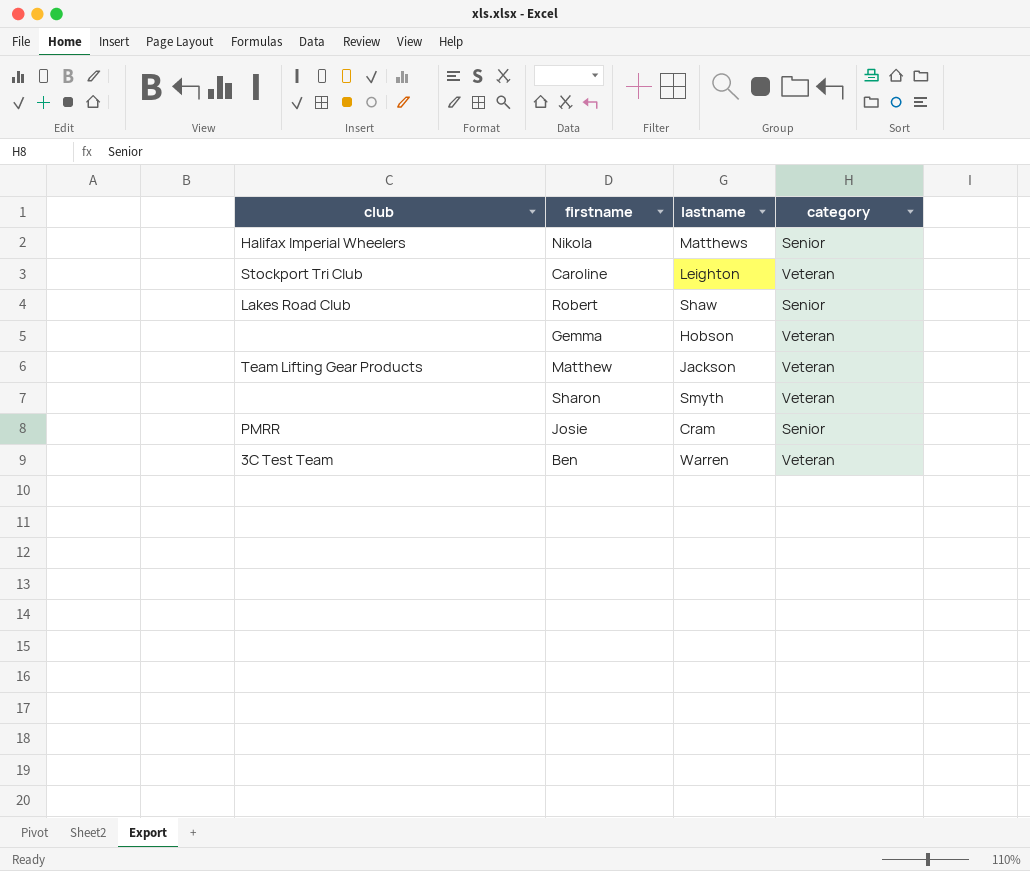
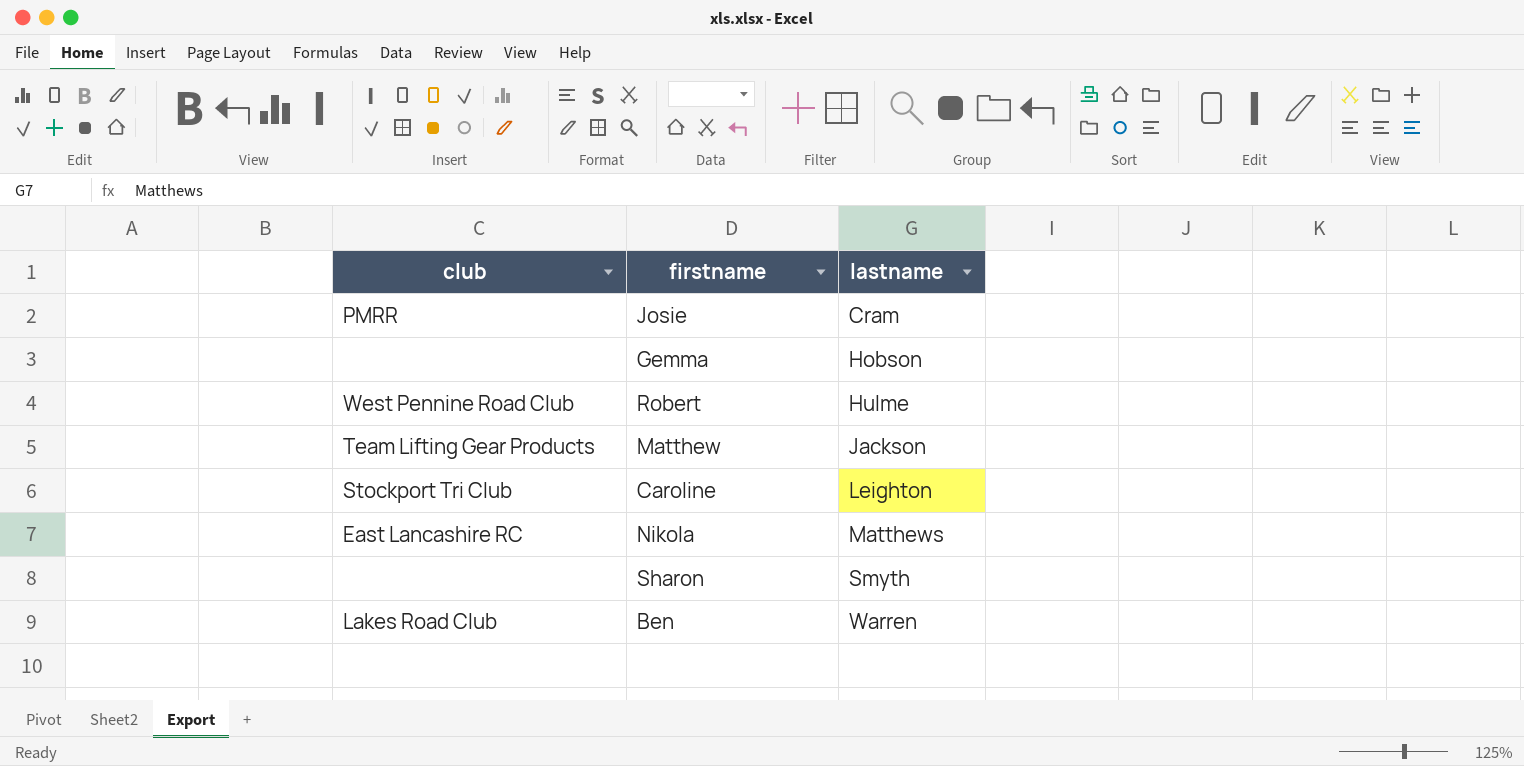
row order: none -> lastname ascending
column category | position: 4 -> none
Robert | club: Lakes Road Club -> West Pennine Road Club
Robert | lastname: Shaw -> Hulme
Nikola | club: Halifax Imperial Wheelers -> East Lancashire RC
Ben | club: 3C Test Team -> Lakes Road Club

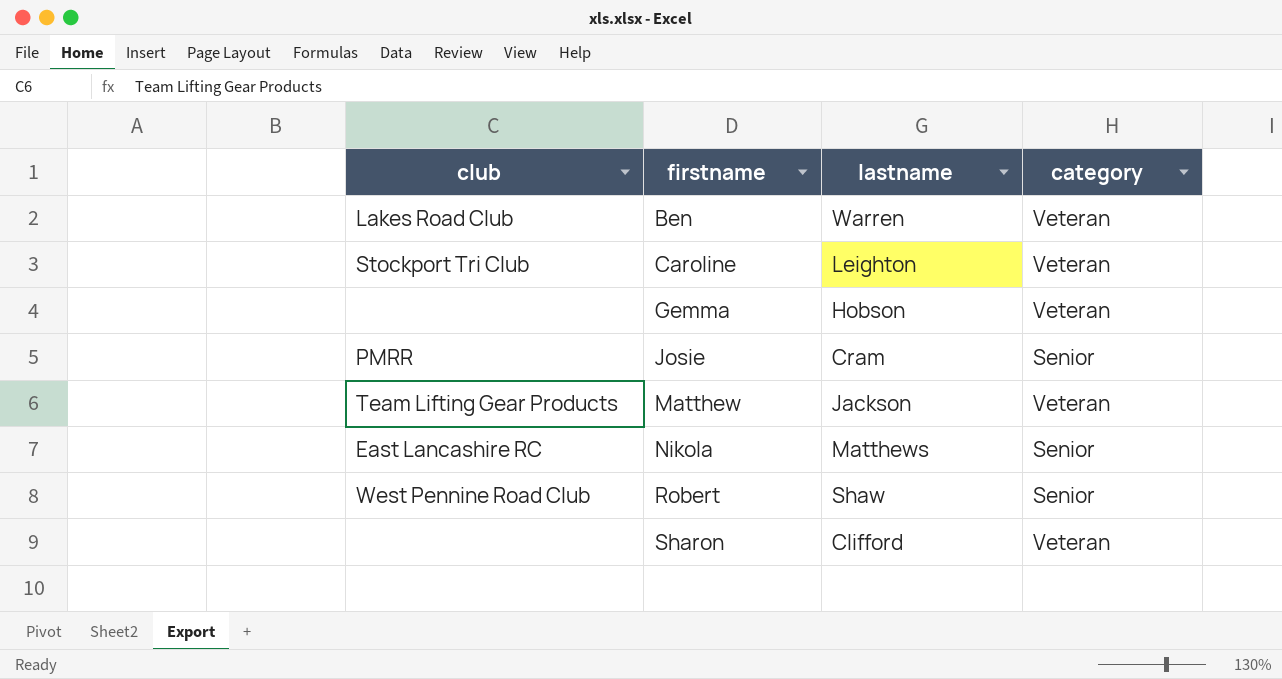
row order: lastname ascending -> firstname ascending
column category | position: none -> 4
Robert | lastname: Hulme -> Shaw
Sharon | lastname: Smyth -> Clifford

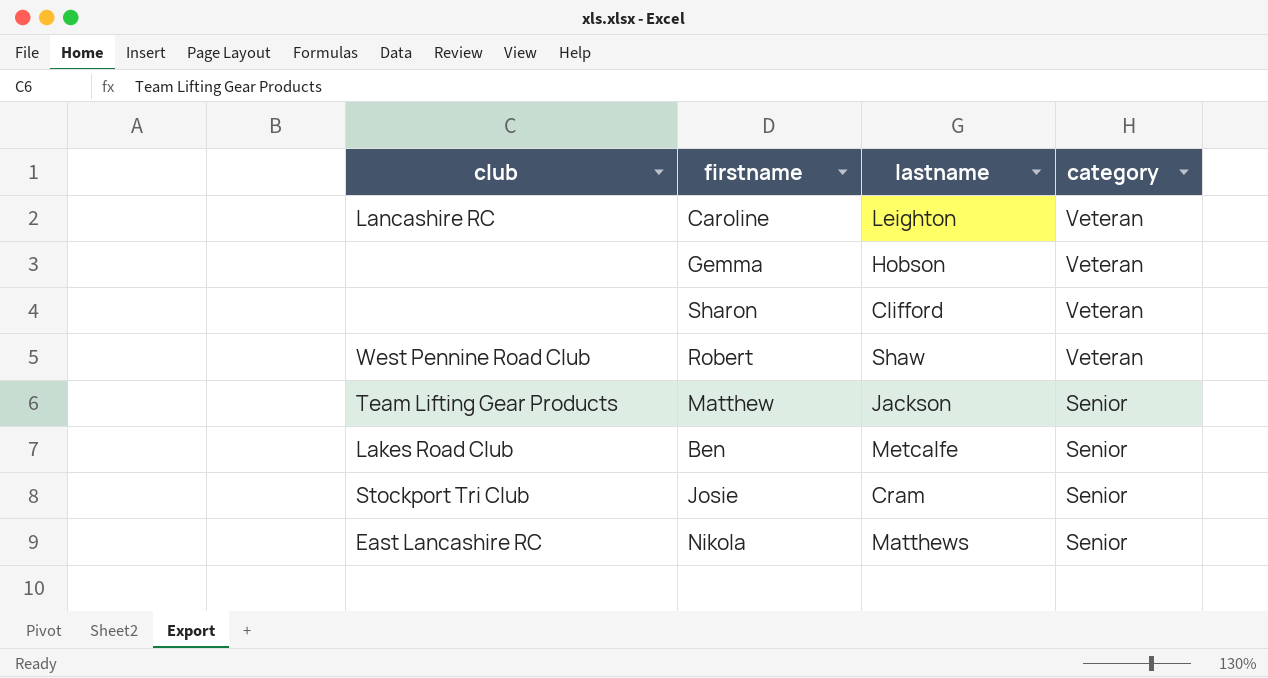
row order: firstname ascending -> category descending
Caroline | club: Stockport Tri Club -> Lancashire RC
Robert | category: Senior -> Veteran
Matthew | category: Veteran -> Senior
Ben | lastname: Warren -> Metcalfe
Ben | category: Veteran -> Senior
Josie | club: PMRR -> Stockport Tri Club

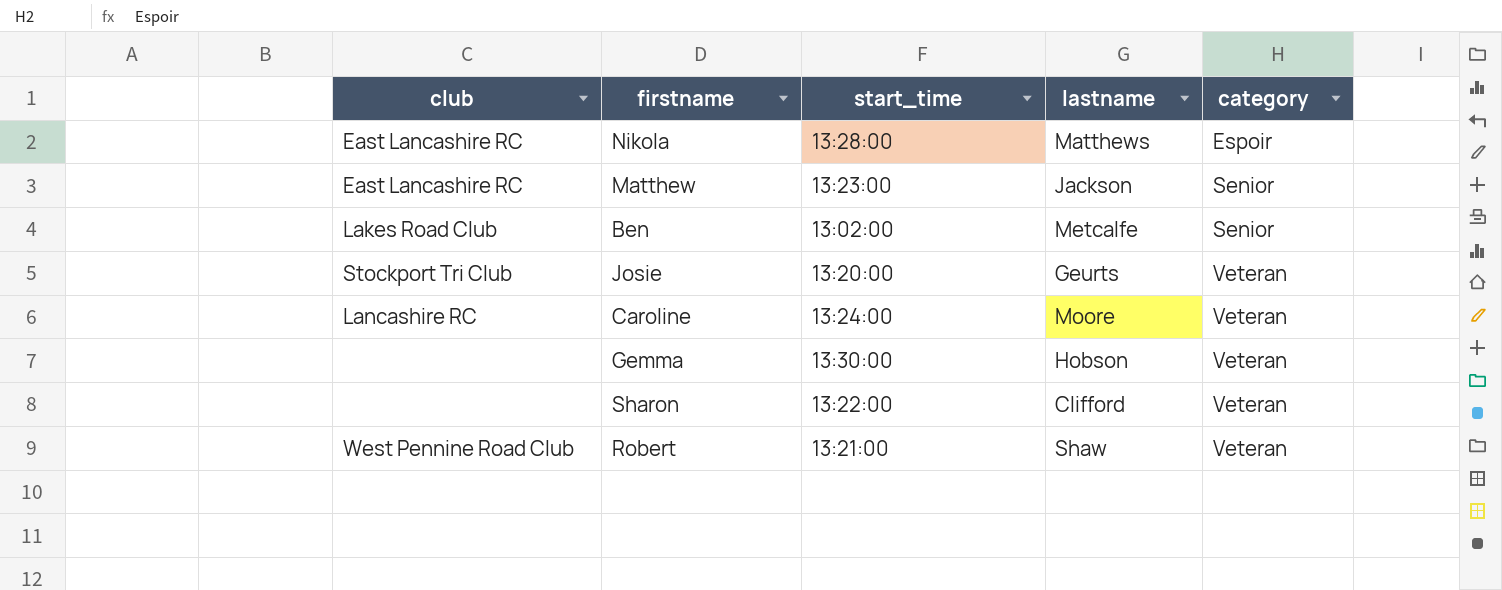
row order: category descending -> category ascending
column start_time | position: none -> 3
Nikola | category: Senior -> Espoir
Matthew | club: Team Lifting Gear Products -> East Lancashire RC
Josie | lastname: Cram -> Geurts
Josie | category: Senior -> Veteran
Caroline | lastname: Leighton -> Moore

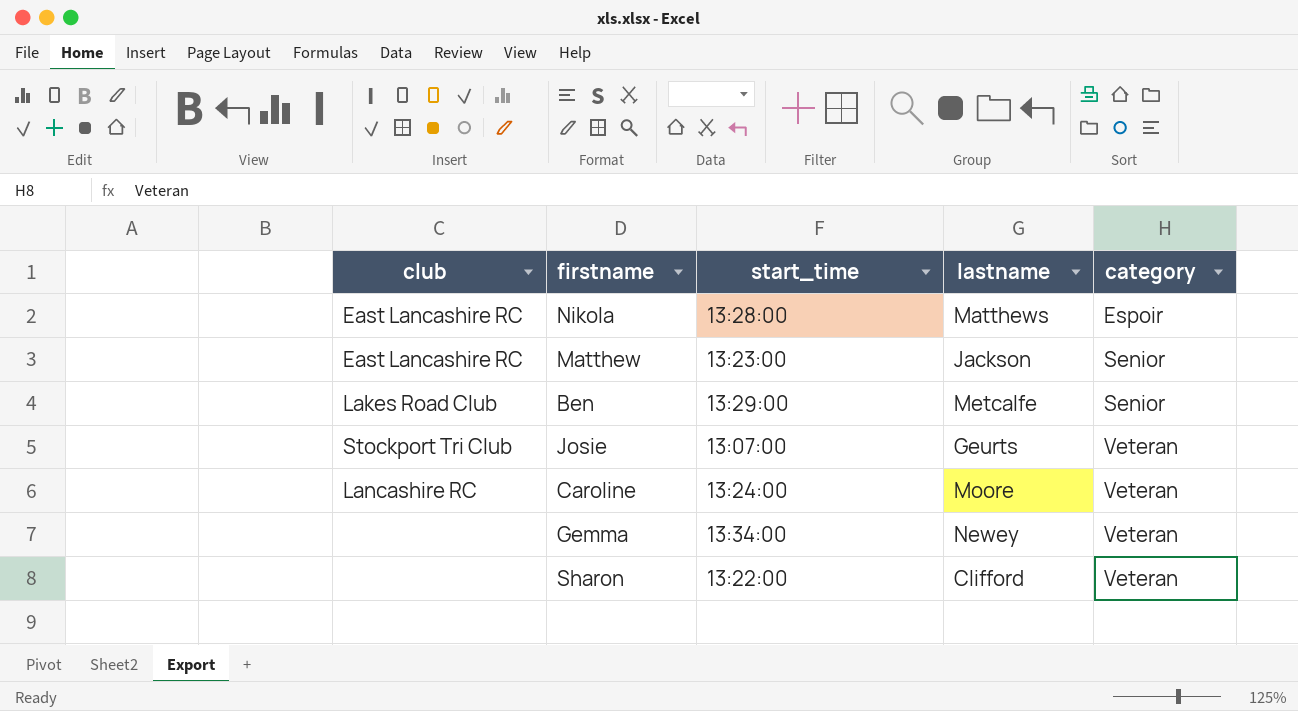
row Robert: West Pennine Road Club | 13:21:00 | Shaw | Veteran -> none
Ben | start_time: 13:02:00 -> 13:29:00
Josie | start_time: 13:20:00 -> 13:07:00
Gemma | start_time: 13:30:00 -> 13:34:00
Gemma | lastname: Hobson -> Newey

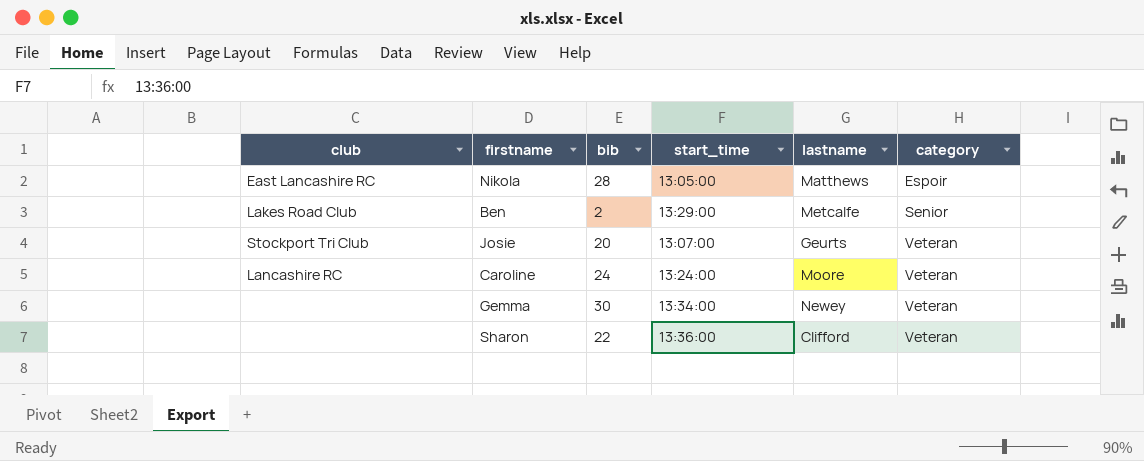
column bib | position: none -> 3
row Matthew: East Lancashire RC | 13:23:00 | Jackson | Senior -> none
Nikola | start_time: 13:28:00 -> 13:05:00
Sharon | start_time: 13:22:00 -> 13:36:00

